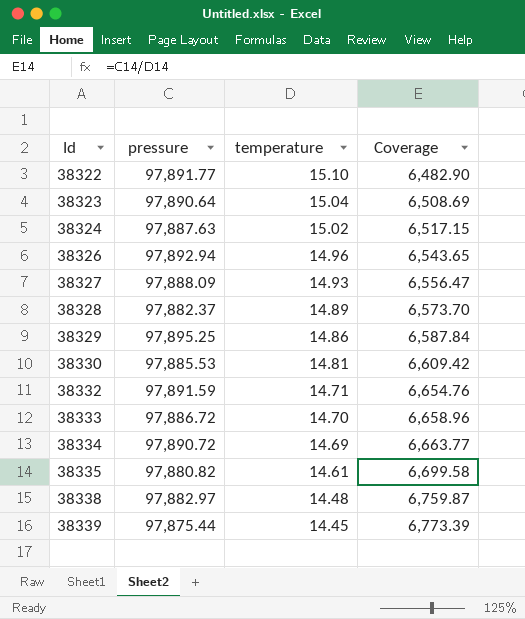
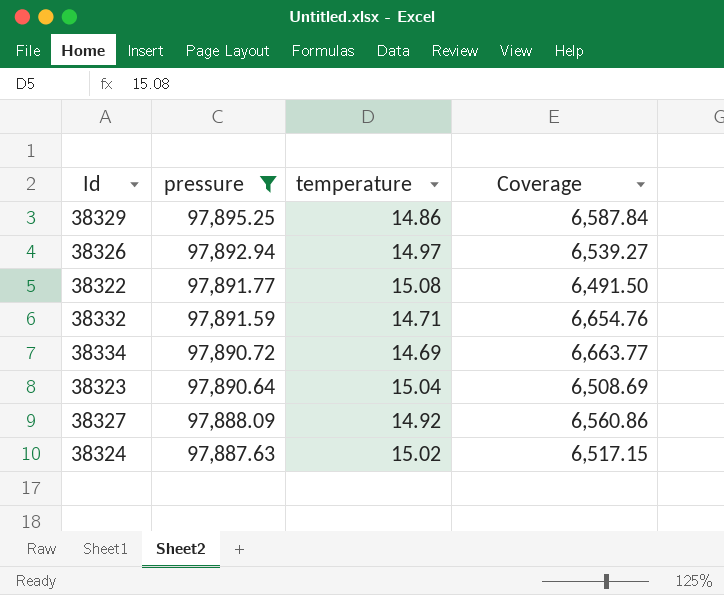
filter: none -> pressure >= 97,887.63
row order: Id ascending -> pressure descending
38326 | temperature: 14.96 -> 14.97
38326 | Coverage: 6,543.65 -> 6,539.27
38322 | temperature: 15.10 -> 15.08
38322 | Coverage: 6,482.90 -> 6,491.50
38327 | temperature: 14.93 -> 14.92
38327 | Coverage: 6,556.47 -> 6,560.86

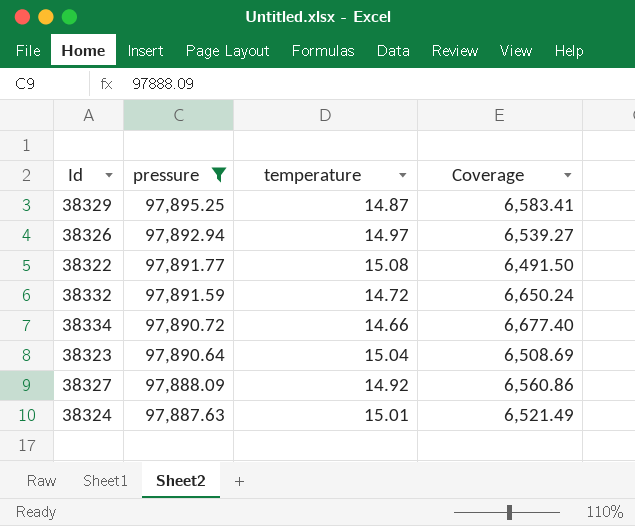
38329 | temperature: 14.86 -> 14.87
38329 | Coverage: 6,587.84 -> 6,583.41
38332 | temperature: 14.71 -> 14.72
38332 | Coverage: 6,654.76 -> 6,650.24
38334 | temperature: 14.69 -> 14.66
38334 | Coverage: 6,663.77 -> 6,677.40
38324 | temperature: 15.02 -> 15.01
38324 | Coverage: 6,517.15 -> 6,521.49

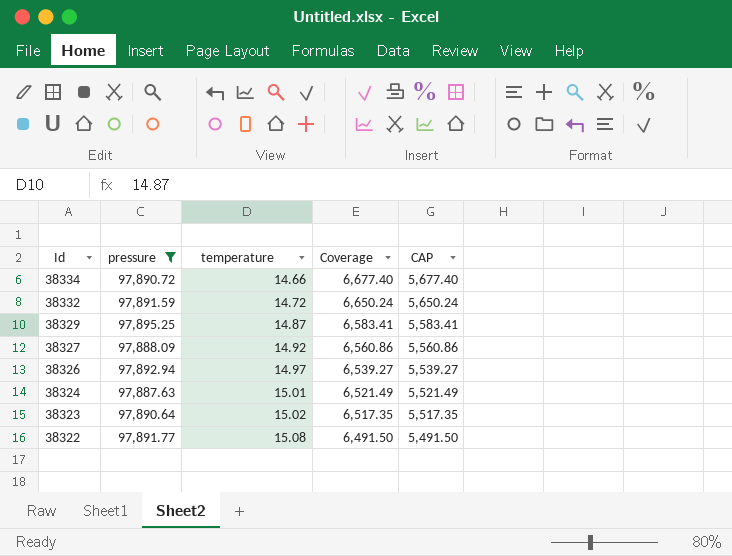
row order: pressure descending -> Id descending
column CAP | formula: none -> [Coverage] - 1000
38323 | temperature: 15.04 -> 15.02
38323 | Coverage: 6,508.69 -> 6,517.35

